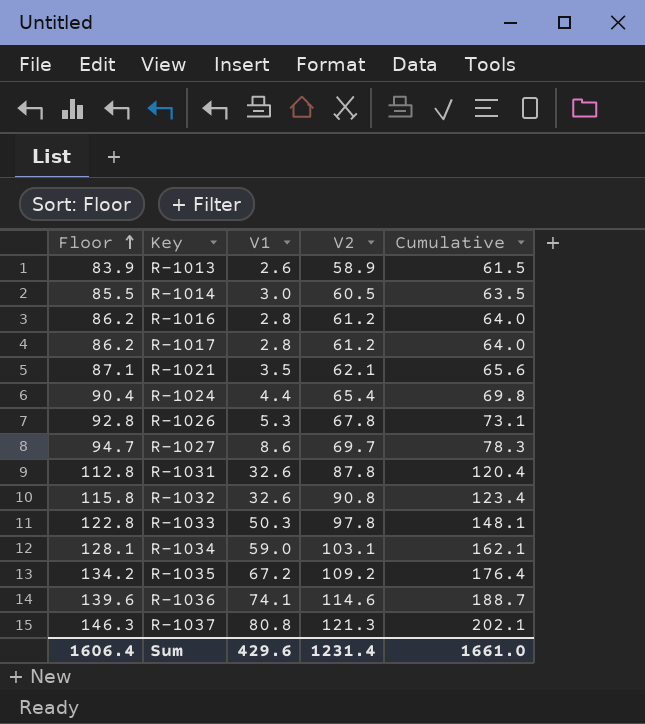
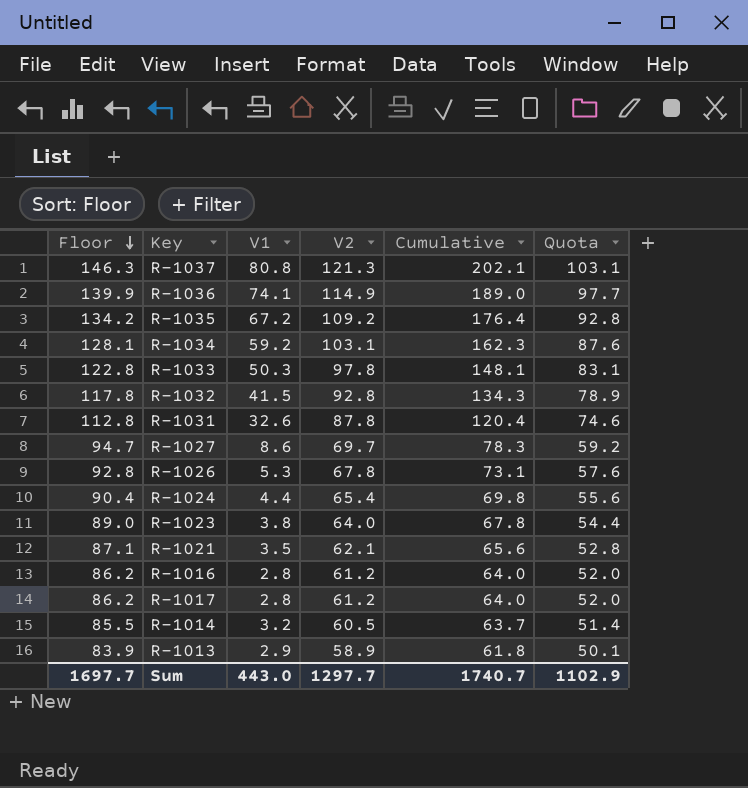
row order: Floor ascending -> Floor descending
column Quota | formula: none -> [V2] * 0.85
R-1036 | Floor: 139.6 -> 139.9
R-1036 | V2: 114.6 -> 114.9
R-1036 | Cumulative: 188.7 -> 189.0
R-1034 | V1: 59.0 -> 59.2
R-1034 | Cumulative: 162.1 -> 162.3
R-1032 | Floor: 115.8 -> 117.8
R-1032 | V1: 32.6 -> 41.5
R-1032 | V2: 90.8 -> 92.8
R-1032 | Cumulative: 123.4 -> 134.3
row R-1023: none -> 89.0 | 3.8 | 64.0 | 67.8 | 54.4
R-1014 | V1: 3.0 -> 3.2
R-1014 | Cumulative: 63.5 -> 63.7
R-1013 | V1: 2.6 -> 2.9
R-1013 | Cumulative: 61.5 -> 61.8
Sum | Floor: 1606.4 -> 1697.7
Sum | V1: 429.6 -> 443.0
Sum | V2: 1231.4 -> 1297.7
Sum | Cumulative: 1661.0 -> 1740.7

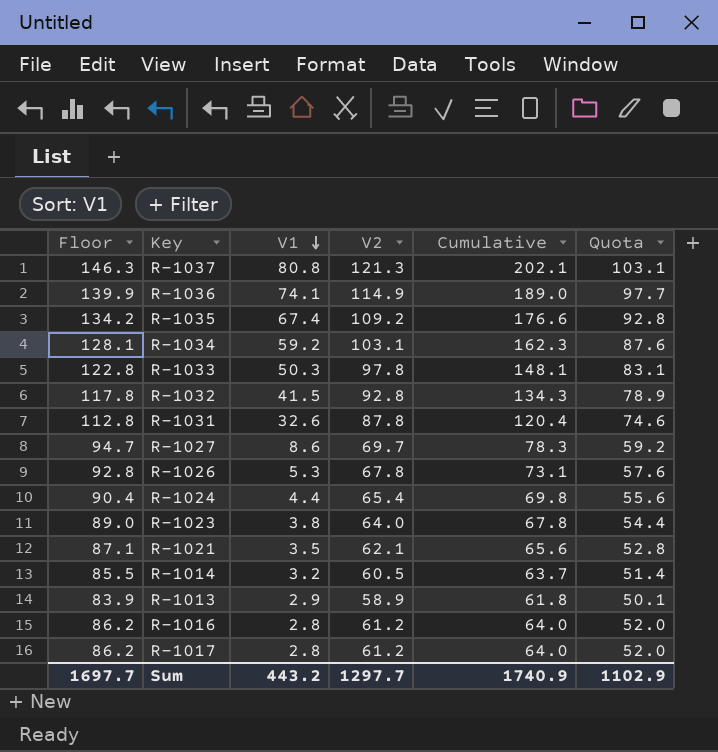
row order: Floor descending -> V1 descending
R-1035 | V1: 67.2 -> 67.4
R-1035 | Cumulative: 176.4 -> 176.6
Sum | V1: 443.0 -> 443.2
Sum | Cumulative: 1740.7 -> 1740.9

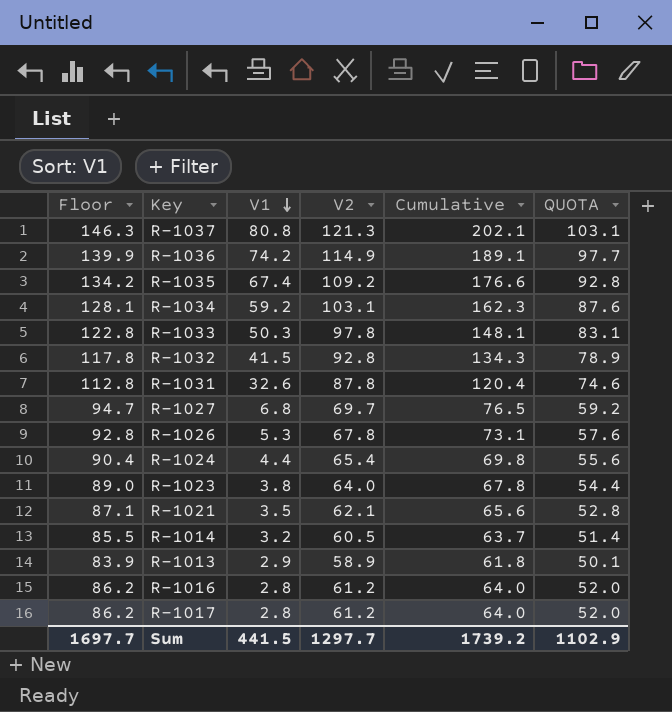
column name: Quota -> QUOTA
R-1036 | V1: 74.1 -> 74.2
R-1036 | Cumulative: 189.0 -> 189.1
R-1027 | V1: 8.6 -> 6.8
R-1027 | Cumulative: 78.3 -> 76.5
Sum | V1: 443.2 -> 441.5
Sum | Cumulative: 1740.9 -> 1739.2

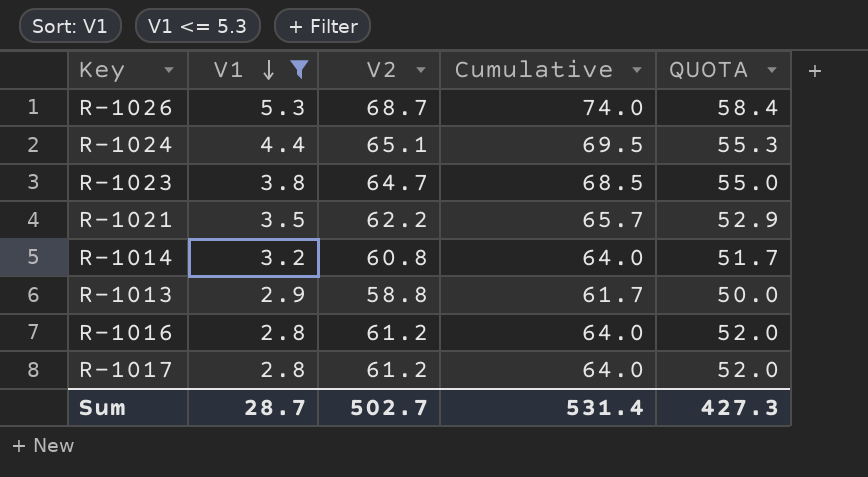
filter: none -> V1 <= 5.3
column Floor | formula: [V2] + 25 -> none
R-1026 | V2: 67.8 -> 68.7
R-1026 | Cumulative: 73.1 -> 74.0
R-1026 | QUOTA: 57.6 -> 58.4
R-1024 | V2: 65.4 -> 65.1
R-1024 | Cumulative: 69.8 -> 69.5
R-1024 | QUOTA: 55.6 -> 55.3
R-1023 | V2: 64.0 -> 64.7
R-1023 | Cumulative: 67.8 -> 68.5
R-1023 | QUOTA: 54.4 -> 55.0
R-1021 | V2: 62.1 -> 62.2
R-1021 | Cumulative: 65.6 -> 65.7
R-1021 | QUOTA: 52.8 -> 52.9
R-1014 | V2: 60.5 -> 60.8
R-1014 | Cumulative: 63.7 -> 64.0
R-1014 | QUOTA: 51.4 -> 51.7
R-1013 | V2: 58.9 -> 58.8
R-1013 | Cumulative: 61.8 -> 61.7
R-1013 | QUOTA: 50.1 -> 50.0
Sum | V1: 441.5 -> 28.7
Sum | V2: 1297.7 -> 502.7
Sum | Cumulative: 1739.2 -> 531.4
Sum | QUOTA: 1102.9 -> 427.3

